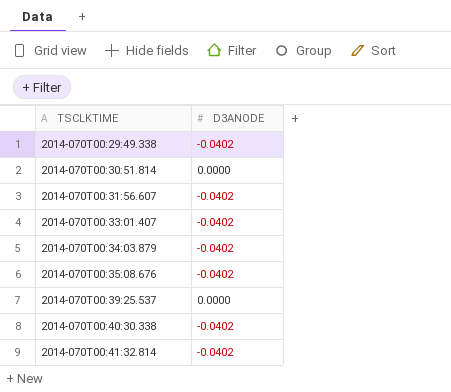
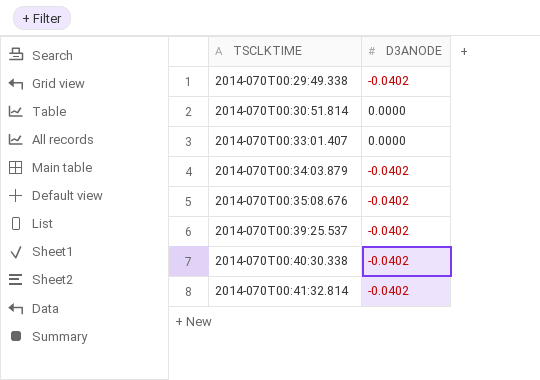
row 2014-070T00:31:56.607: -0.0402 -> none
2014-070T00:33:01.407 | D3ANODE: -0.0402 -> 0.0000
2014-070T00:39:25.537 | D3ANODE: 0.0000 -> -0.0402

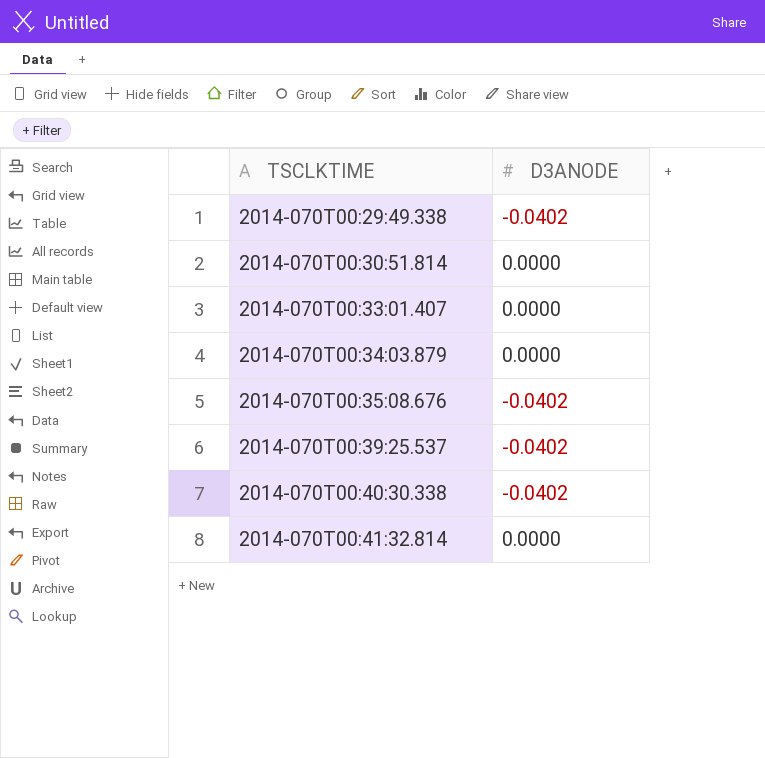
2014-070T00:34:03.879 | D3ANODE: -0.0402 -> 0.0000
2014-070T00:41:32.814 | D3ANODE: -0.0402 -> 0.0000

